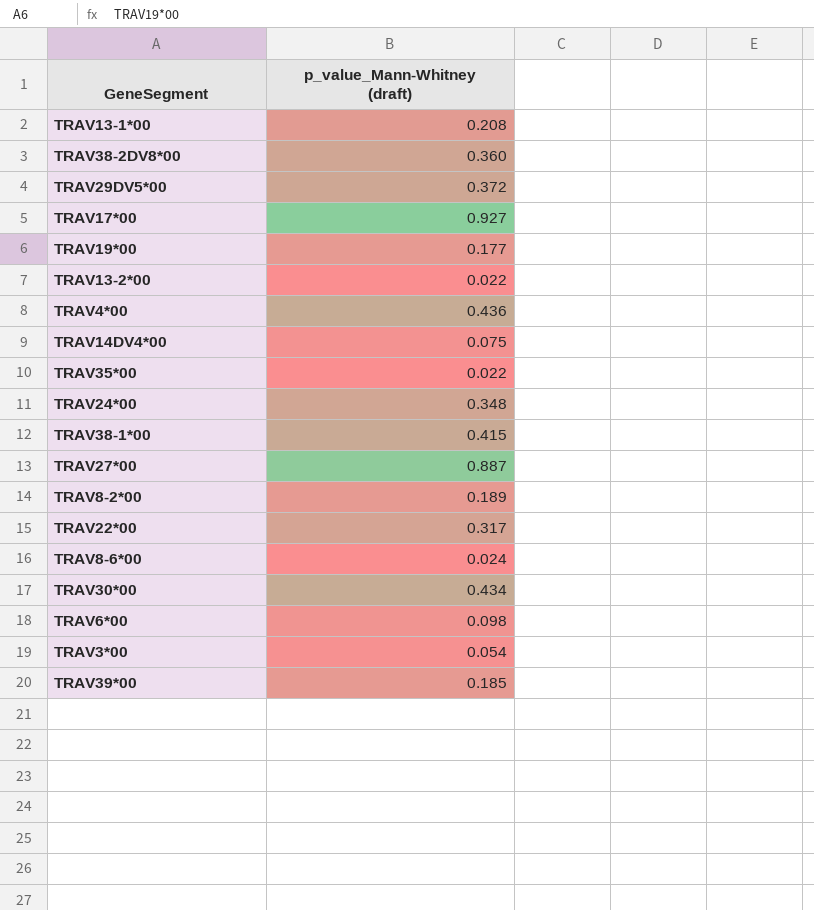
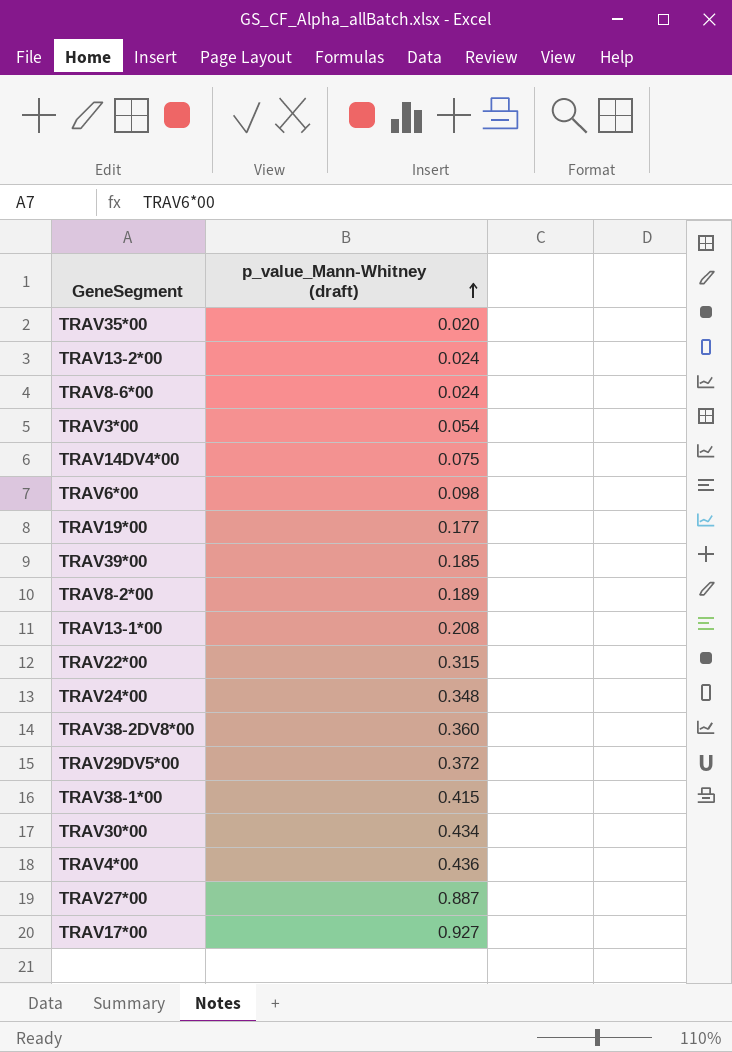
row order: none -> p_value_Mann-Whitney (draft) ascending
TRAV35*00 | p_value_Mann-Whitney (draft): 0.022 -> 0.020
TRAV13-2*00 | p_value_Mann-Whitney (draft): 0.022 -> 0.024
TRAV22*00 | p_value_Mann-Whitney (draft): 0.317 -> 0.315

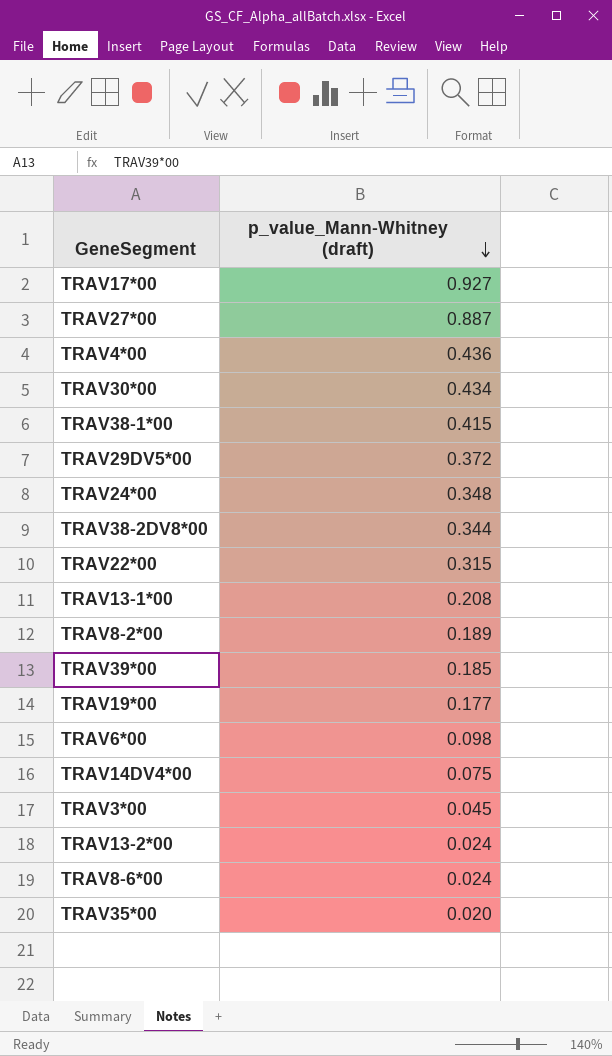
row order: p_value_Mann-Whitney (draft) ascending -> p_value_Mann-Whitney (draft) descending
TRAV38-2DV8*00 | p_value_Mann-Whitney (draft): 0.360 -> 0.344
TRAV3*00 | p_value_Mann-Whitney (draft): 0.054 -> 0.045

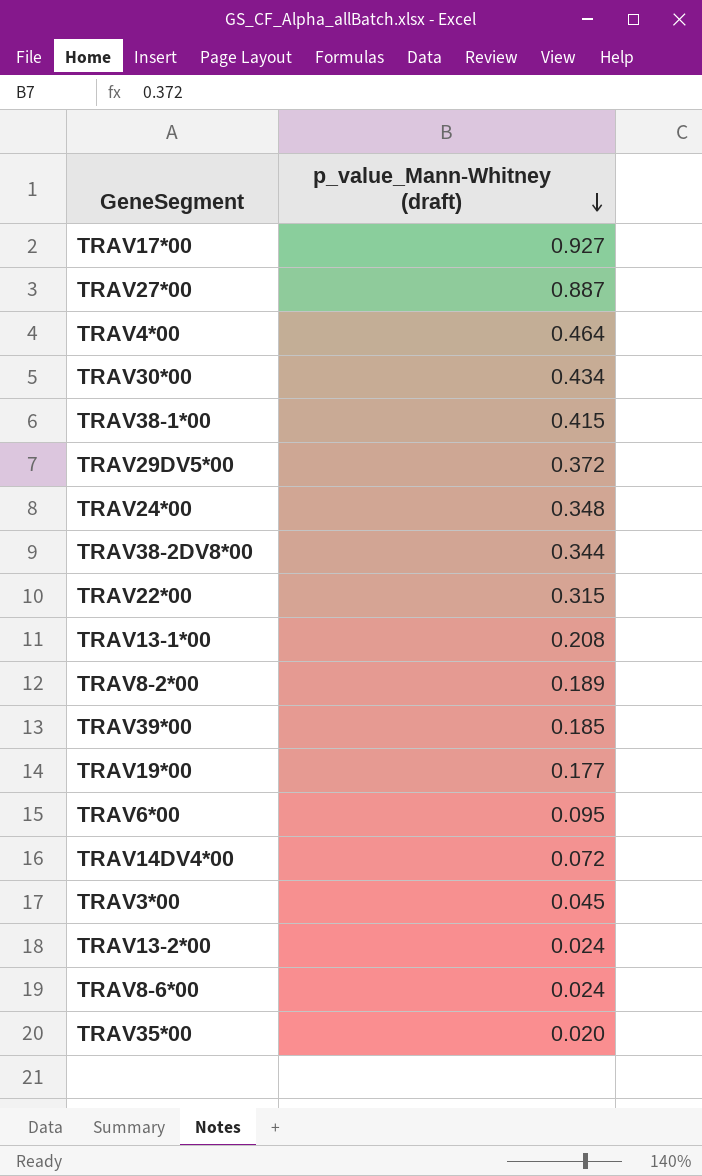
TRAV4*00 | p_value_Mann-Whitney (draft): 0.436 -> 0.464
TRAV6*00 | p_value_Mann-Whitney (draft): 0.098 -> 0.095
TRAV14DV4*00 | p_value_Mann-Whitney (draft): 0.075 -> 0.072

